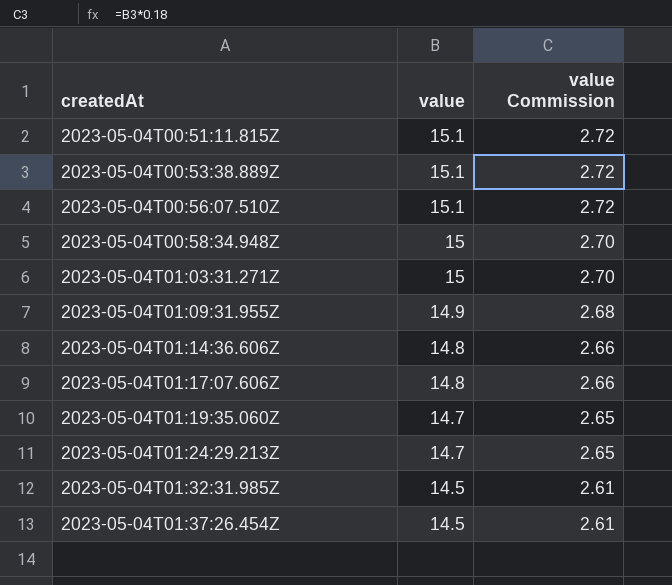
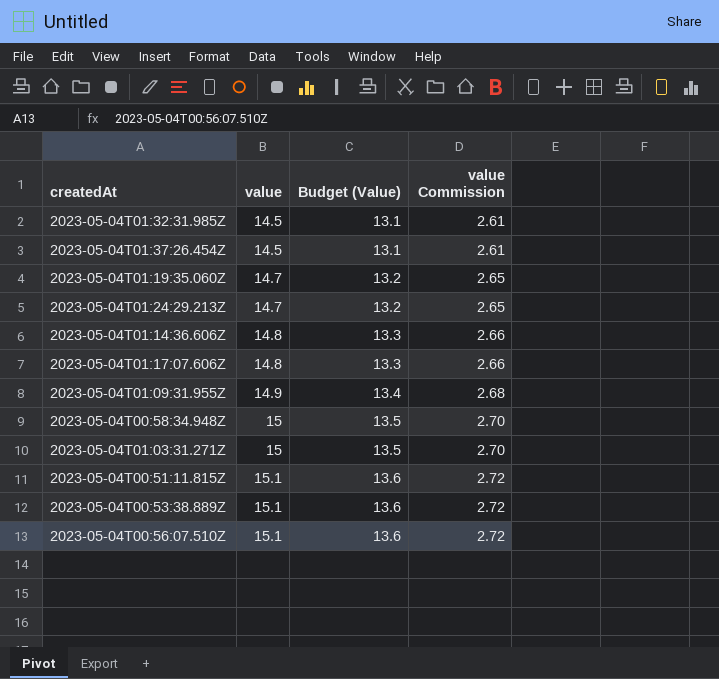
row order: createdAt ascending -> value ascending
column Budget (Value) | formula: none -> [value] * 0.9

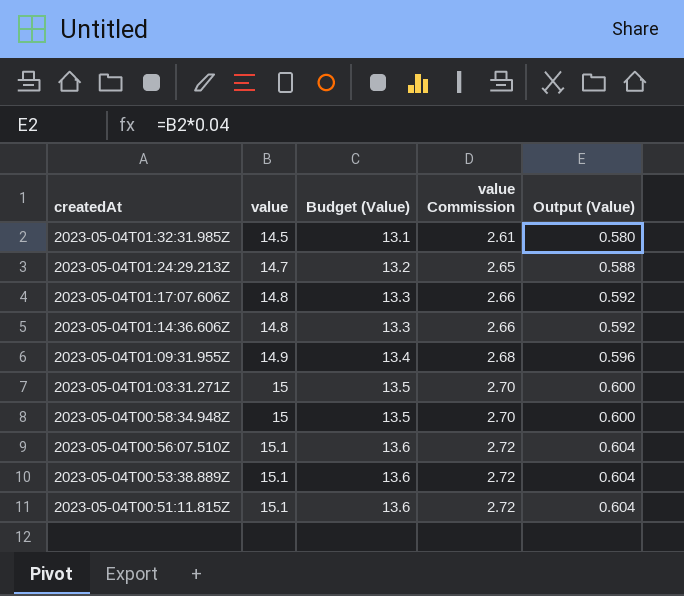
row order: value ascending -> createdAt descending
column Output (Value) | formula: none -> [value] * 0.04
row 2023-05-04T01:37:26.454Z: 14.5 | 13.1 | 2.61 -> none
row 2023-05-04T01:19:35.060Z: 14.7 | 13.2 | 2.65 -> none

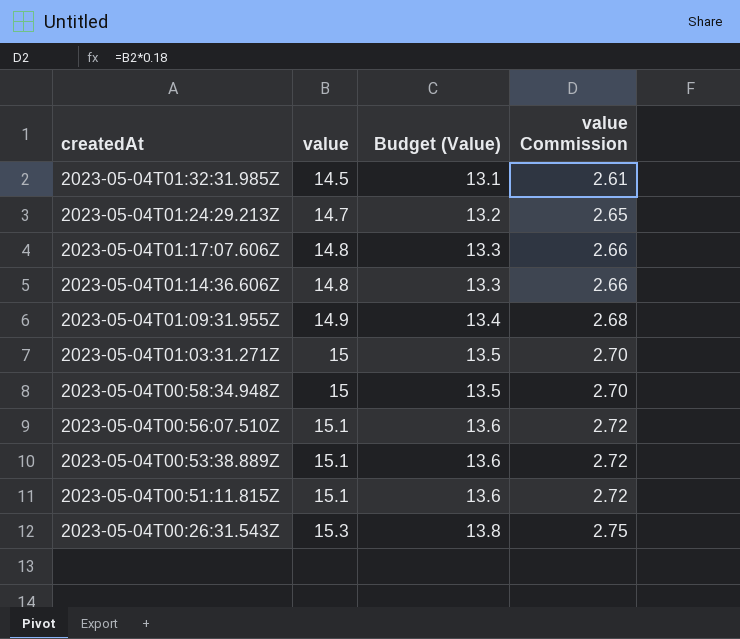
column Output (Value) | formula: [value] * 0.04 -> none
row 2023-05-04T00:26:31.543Z: none -> 15.3 | 13.8 | 2.75

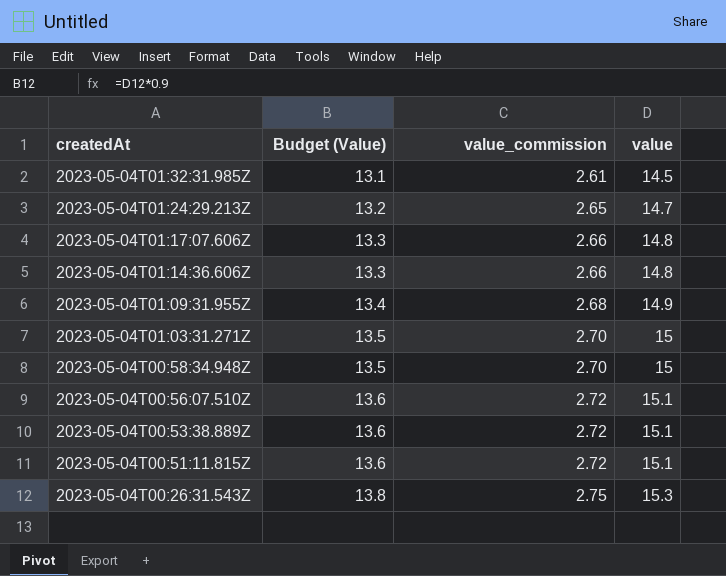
column name: value Commission -> value_commission
column value | position: 2 -> 4

